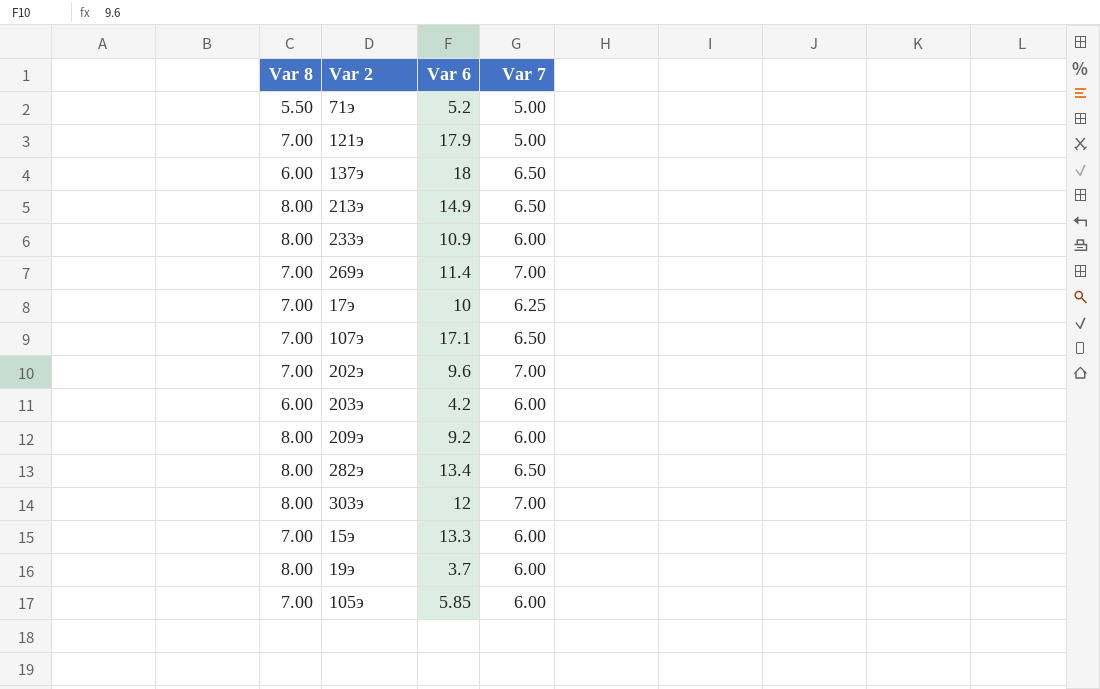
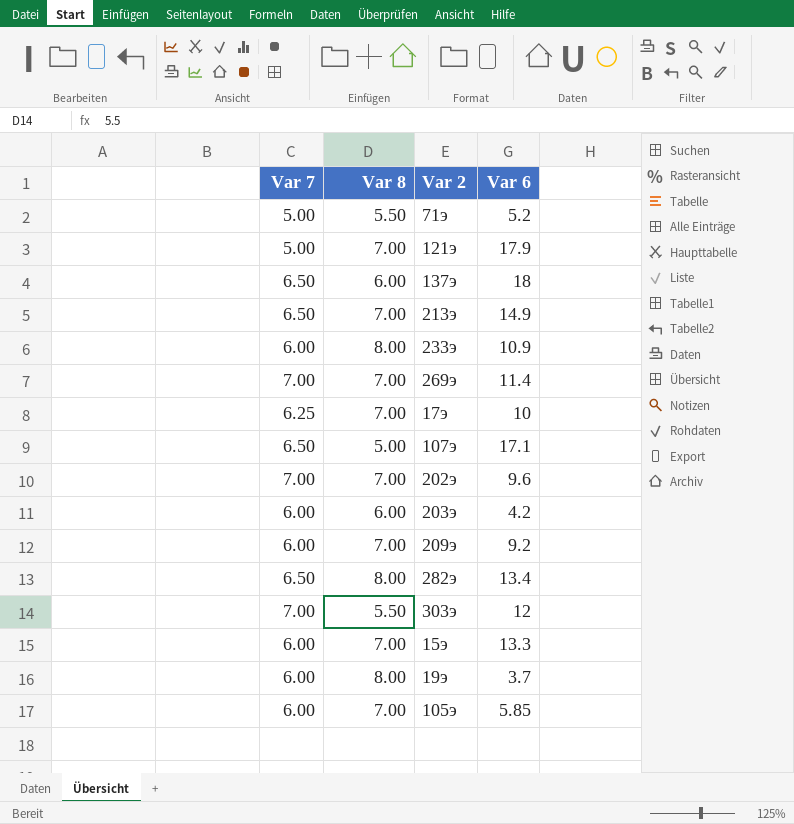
column Var 7 | position: 4 -> 1
213э | Var 8: 8.00 -> 7.00
107э | Var 8: 7.00 -> 5.00
209э | Var 8: 8.00 -> 7.00
303э | Var 8: 8.00 -> 5.50

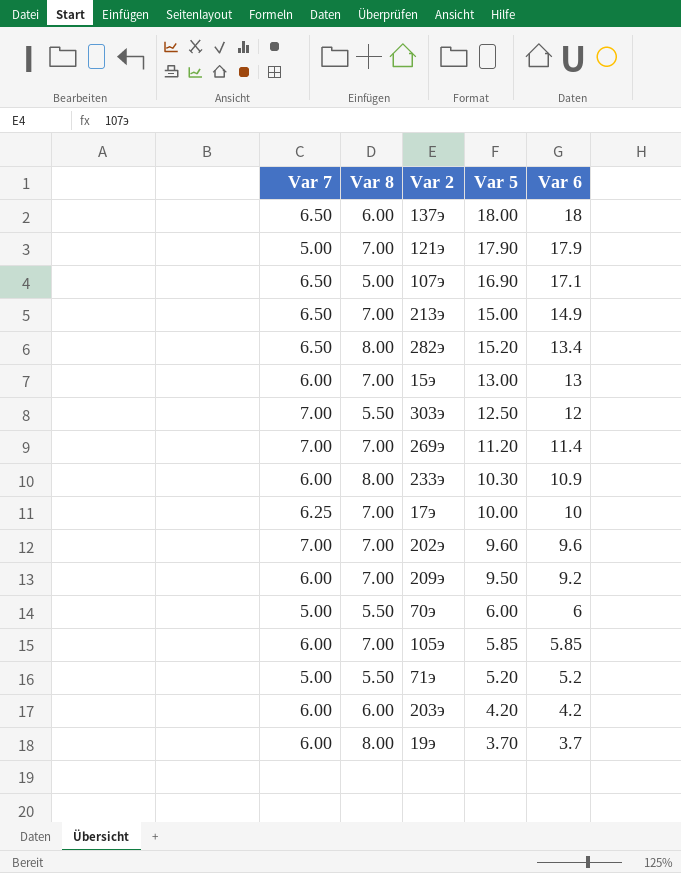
row order: none -> Var 6 descending
column Var 5 | position: none -> 4
15э | Var 6: 13.3 -> 13
row 70э: none -> 5.00 | 5.50 | 6.00 | 6

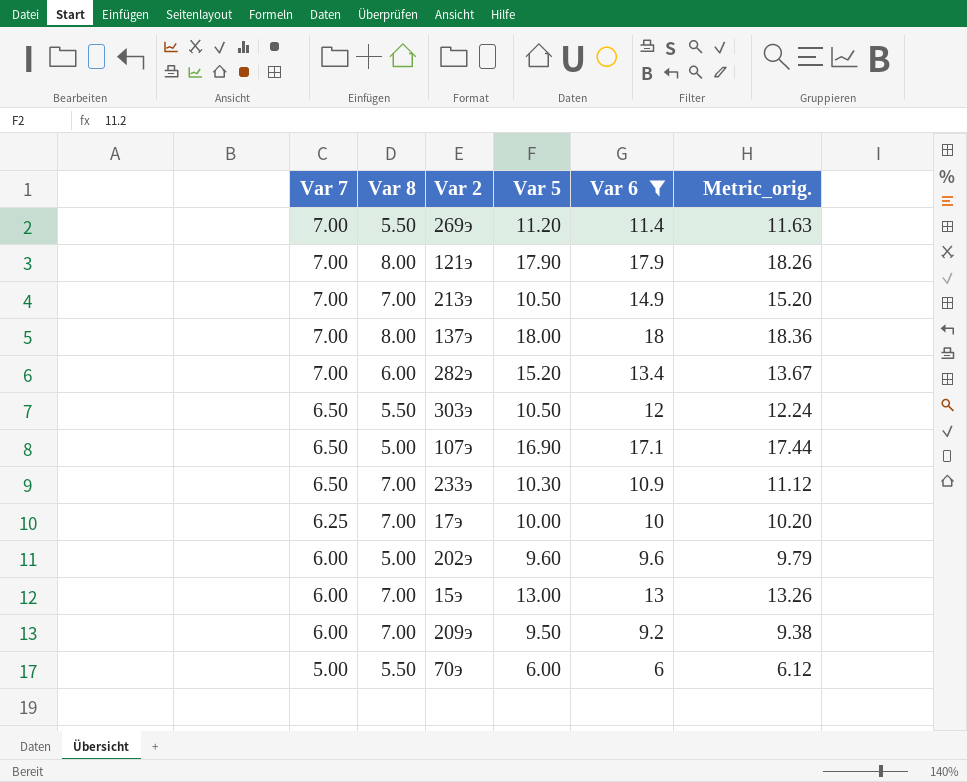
filter: none -> Var 6 >= 6
row order: Var 6 descending -> Var 7 descending
column Metric_orig. | formula: none -> [Var 6] * 1.02
269э | Var 8: 7.00 -> 5.50
121э | Var 7: 5.00 -> 7.00
121э | Var 8: 7.00 -> 8.00
213э | Var 7: 6.50 -> 7.00
213э | Var 5: 15.00 -> 10.50
137э | Var 7: 6.50 -> 7.00
137э | Var 8: 6.00 -> 8.00
282э | Var 7: 6.50 -> 7.00
282э | Var 8: 8.00 -> 6.00
303э | Var 7: 7.00 -> 6.50
303э | Var 5: 12.50 -> 10.50
233э | Var 7: 6.00 -> 6.50
233э | Var 8: 8.00 -> 7.00
202э | Var 7: 7.00 -> 6.00
202э | Var 8: 7.00 -> 5.00

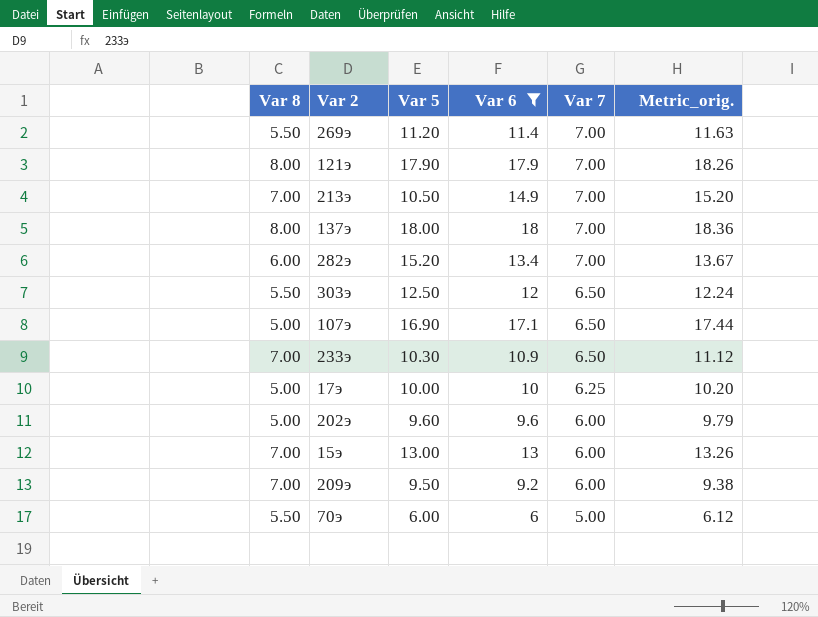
column Var 7 | position: 1 -> 5
303э | Var 5: 10.50 -> 12.50
17э | Var 8: 7.00 -> 5.00

